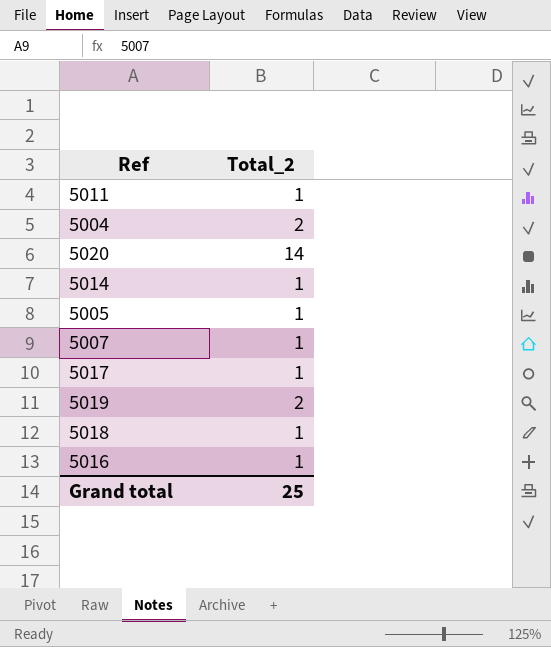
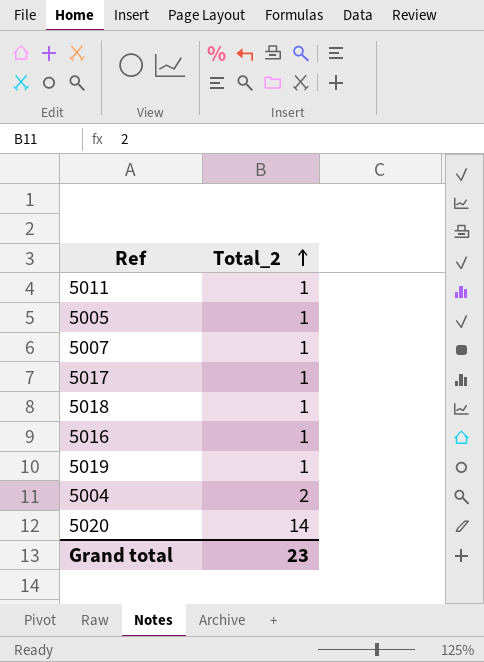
row order: none -> Total_2 ascending
row 5014: 1 -> none
5019 | Total_2: 2 -> 1
Grand total | Total_2: 25 -> 23

